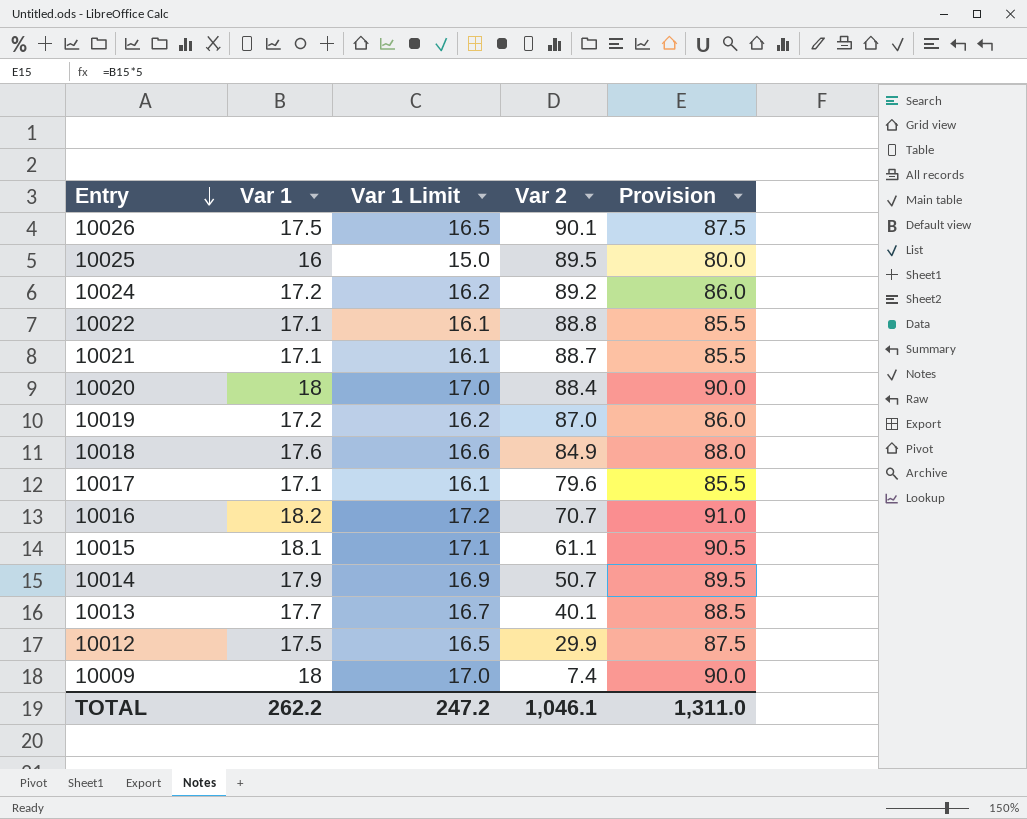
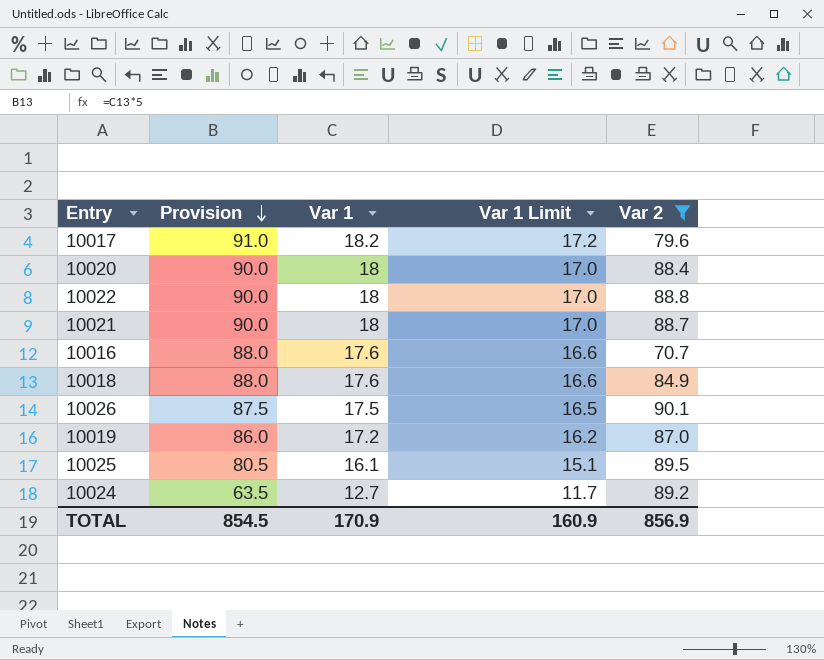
filter: none -> Var 2 >= 70.7
row order: Entry descending -> Provision descending
column Provision | position: 5 -> 2
10017 | Provision: 85.5 -> 91.0
10017 | Var 1: 17.1 -> 18.2
10017 | Var 1 Limit: 16.1 -> 17.2
10022 | Provision: 85.5 -> 90.0
10022 | Var 1: 17.1 -> 18
10022 | Var 1 Limit: 16.1 -> 17.0
10021 | Provision: 85.5 -> 90.0
10021 | Var 1: 17.1 -> 18
10021 | Var 1 Limit: 16.1 -> 17.0
10016 | Provision: 91.0 -> 88.0
10016 | Var 1: 18.2 -> 17.6
10016 | Var 1 Limit: 17.2 -> 16.6
10025 | Provision: 80.0 -> 80.5
10025 | Var 1: 16 -> 16.1
10025 | Var 1 Limit: 15.0 -> 15.1
10024 | Provision: 86.0 -> 63.5
10024 | Var 1: 17.2 -> 12.7
10024 | Var 1 Limit: 16.2 -> 11.7
TOTAL | Provision: 1,311.0 -> 854.5
TOTAL | Var 1: 262.2 -> 170.9
TOTAL | Var 1 Limit: 247.2 -> 160.9
TOTAL | Var 2: 1,046.1 -> 856.9

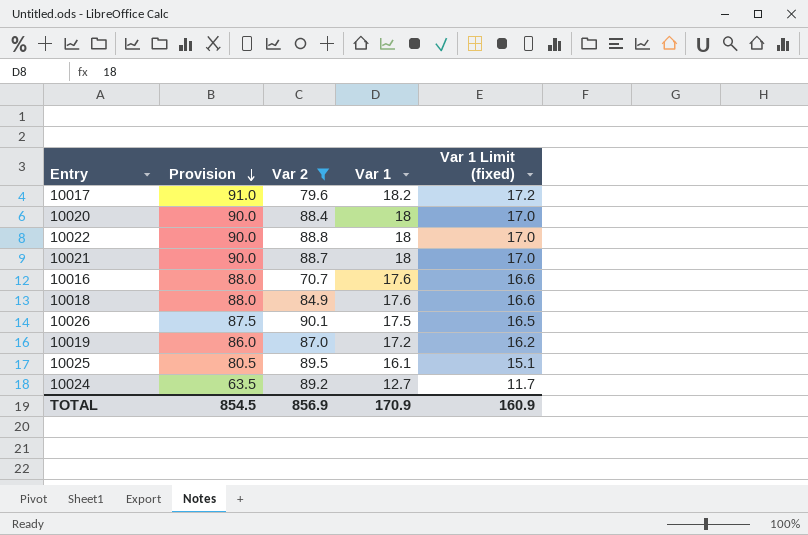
column Var 2 | position: 5 -> 3
column name: Var 1 Limit -> Var 1 Limit (fixed)

